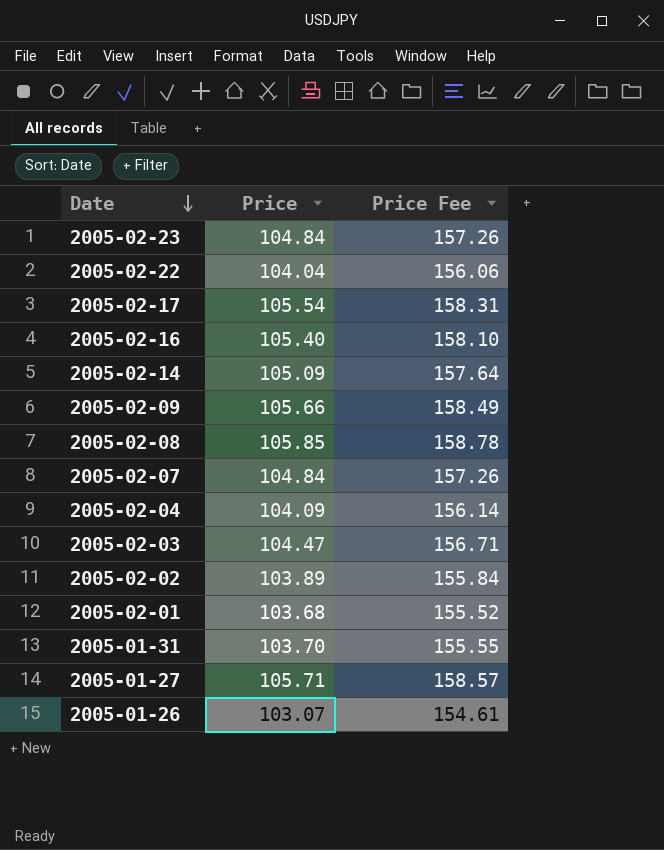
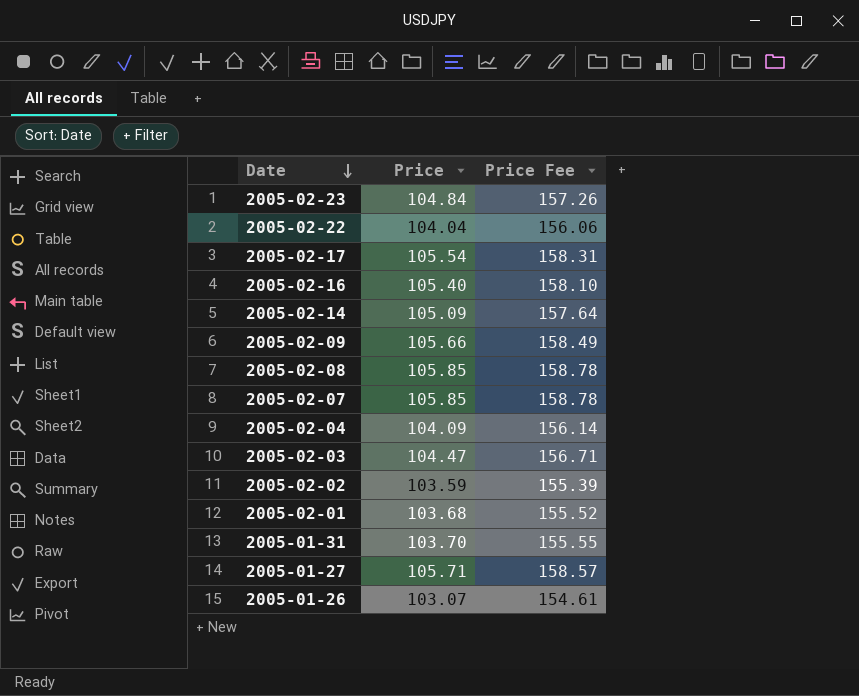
2005-02-07 | Price: 104.84 -> 105.85
2005-02-07 | Price Fee: 157.26 -> 158.78
2005-02-02 | Price: 103.89 -> 103.59
2005-02-02 | Price Fee: 155.84 -> 155.39

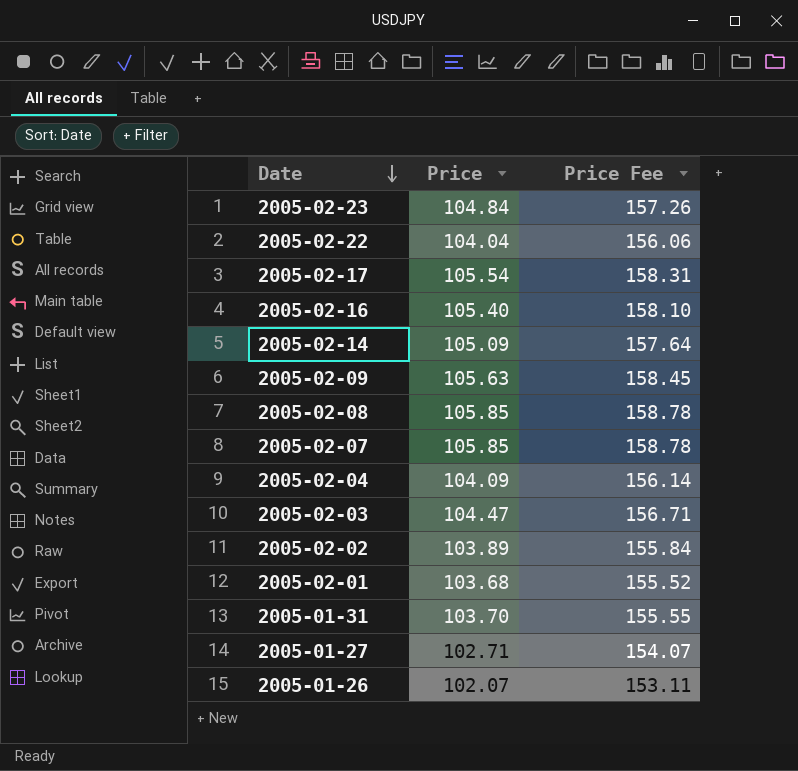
2005-02-09 | Price: 105.66 -> 105.63
2005-02-09 | Price Fee: 158.49 -> 158.45
2005-02-02 | Price: 103.59 -> 103.89
2005-02-02 | Price Fee: 155.39 -> 155.84
2005-01-27 | Price: 105.71 -> 102.71
2005-01-27 | Price Fee: 158.57 -> 154.07
2005-01-26 | Price: 103.07 -> 102.07
2005-01-26 | Price Fee: 154.61 -> 153.11

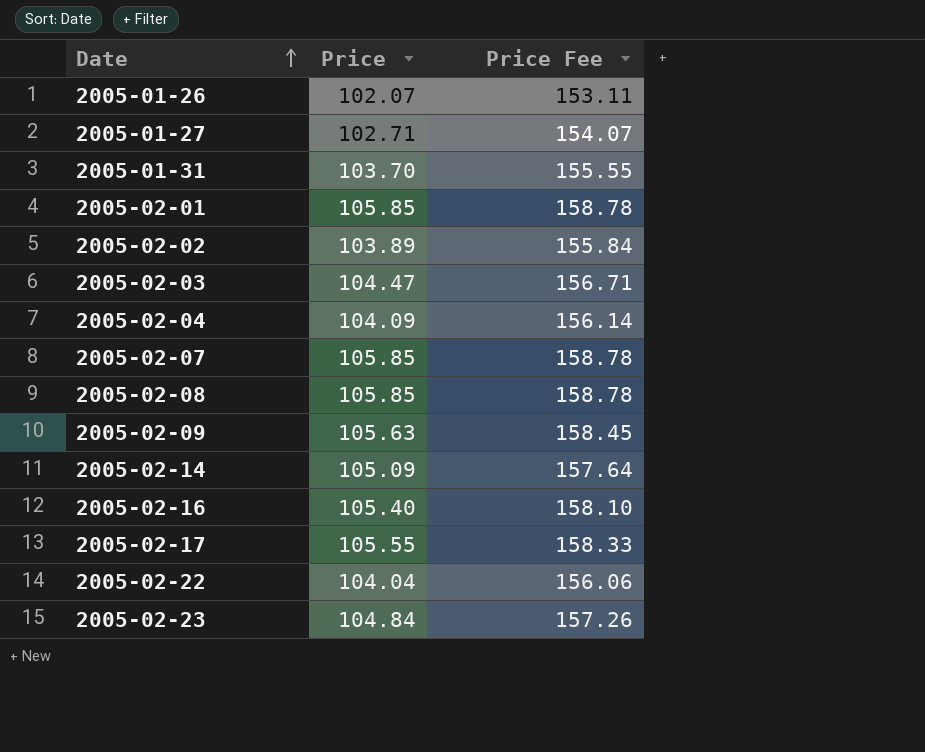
row order: Date descending -> Date ascending
2005-02-01 | Price: 103.68 -> 105.85
2005-02-01 | Price Fee: 155.52 -> 158.78
2005-02-17 | Price: 105.54 -> 105.55
2005-02-17 | Price Fee: 158.31 -> 158.33

